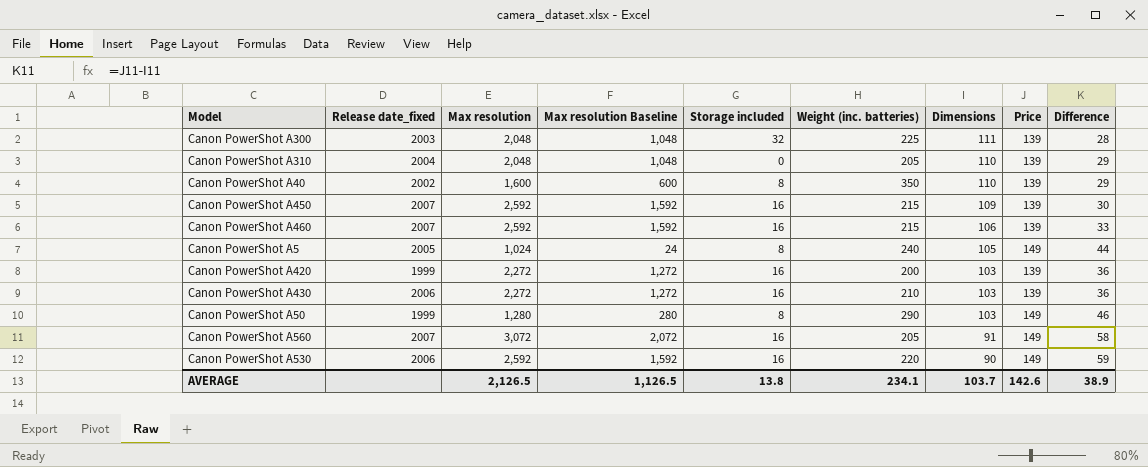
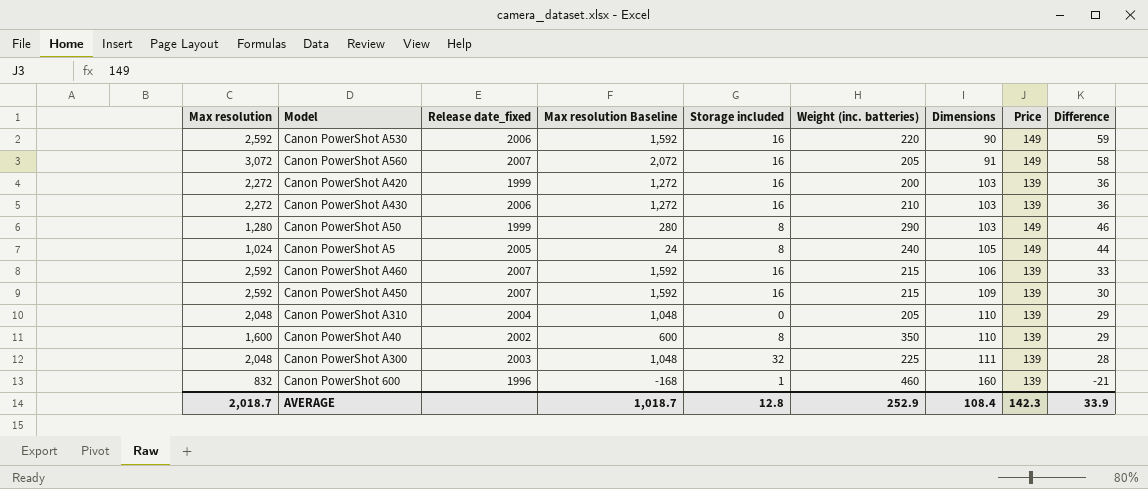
row order: Dimensions descending -> Dimensions ascending
column Max resolution | position: 3 -> 1
row Canon PowerShot 600: none -> 832 | 1996 | -168 | 1 | 460 | 160 | 139 | -21
AVERAGE | Max resolution: 2,126.5 -> 2,018.7
AVERAGE | Max resolution Baseline: 1,126.5 -> 1,018.7
AVERAGE | Storage included: 13.8 -> 12.8
AVERAGE | Weight (inc. batteries): 234.1 -> 252.9
AVERAGE | Dimensions: 103.7 -> 108.4
AVERAGE | Price: 142.6 -> 142.3
AVERAGE | Difference: 38.9 -> 33.9

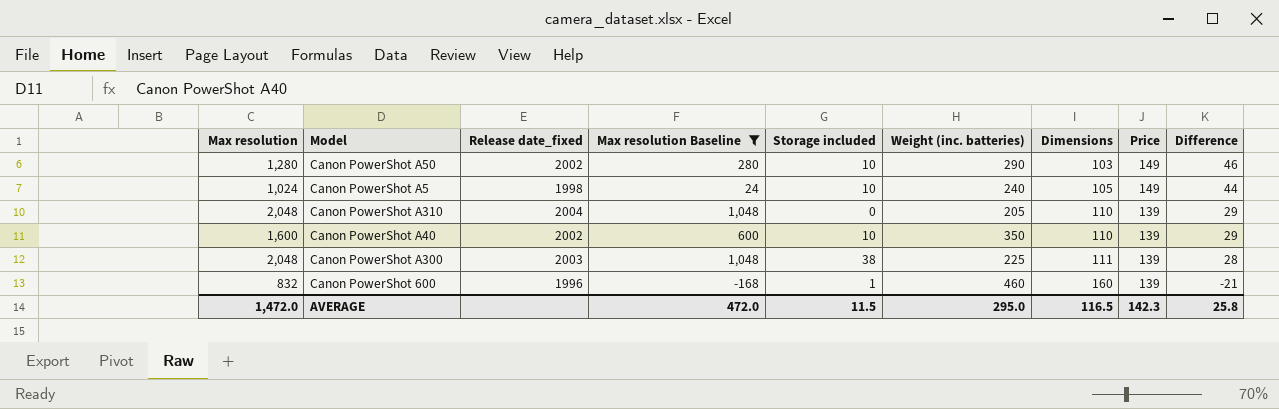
filter: none -> Max resolution Baseline <= 1,048
Canon PowerShot A50 | Release date_fixed: 1999 -> 2002
Canon PowerShot A50 | Storage included: 8 -> 10
Canon PowerShot A5 | Release date_fixed: 2005 -> 1998
Canon PowerShot A5 | Storage included: 8 -> 10
Canon PowerShot A40 | Storage included: 8 -> 10
Canon PowerShot A300 | Storage included: 32 -> 38
AVERAGE | Max resolution: 2,018.7 -> 1,472.0
AVERAGE | Max resolution Baseline: 1,018.7 -> 472.0
AVERAGE | Storage included: 12.8 -> 11.5
AVERAGE | Weight (inc. batteries): 252.9 -> 295.0
AVERAGE | Dimensions: 108.4 -> 116.5
AVERAGE | Difference: 33.9 -> 25.8

